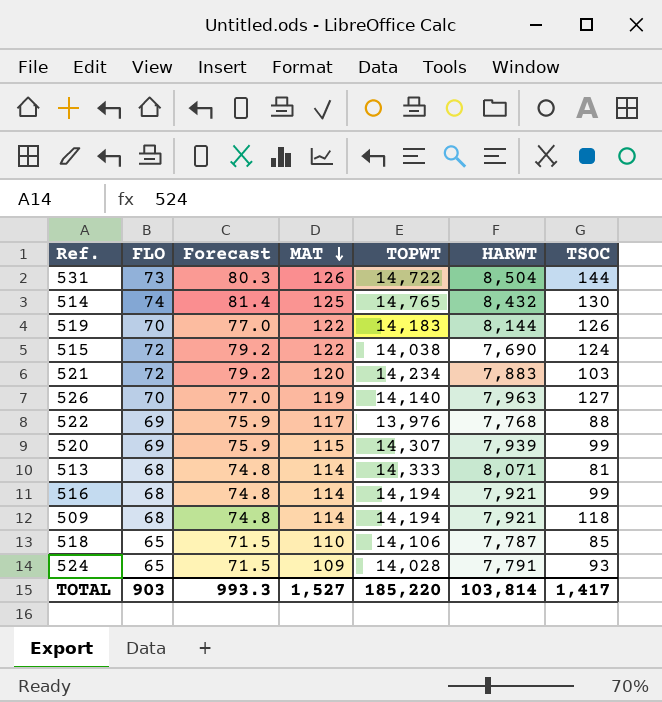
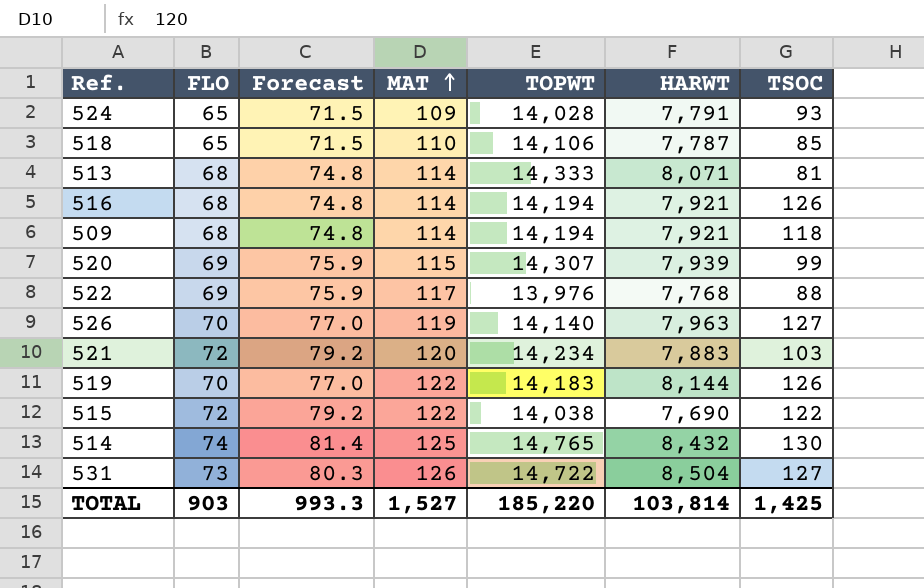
row order: MAT descending -> MAT ascending
516 | TSOC: 99 -> 126
515 | TSOC: 124 -> 122
531 | TSOC: 144 -> 127
TOTAL | TSOC: 1,417 -> 1,425

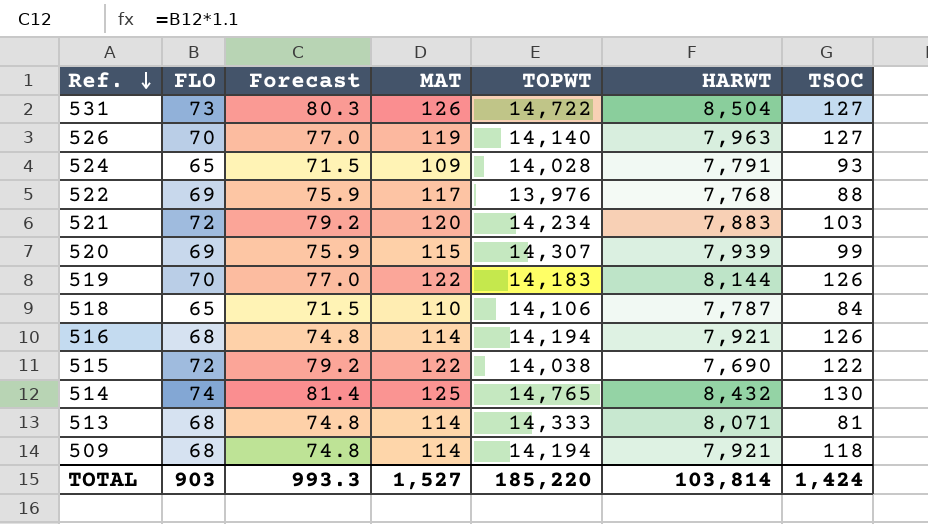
row order: MAT ascending -> Ref. descending
518 | TSOC: 85 -> 84
TOTAL | TSOC: 1,425 -> 1,424

